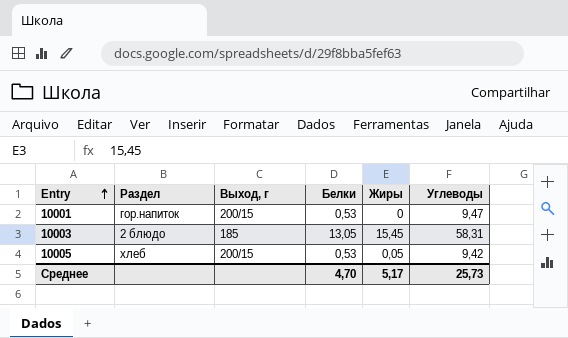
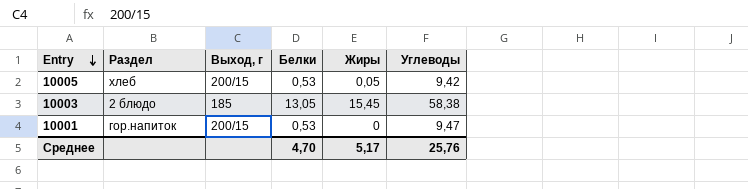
row order: Entry ascending -> Entry descending
10003 | Углеводы: 58,31 -> 58,38
Среднее | Углеводы: 25,73 -> 25,76

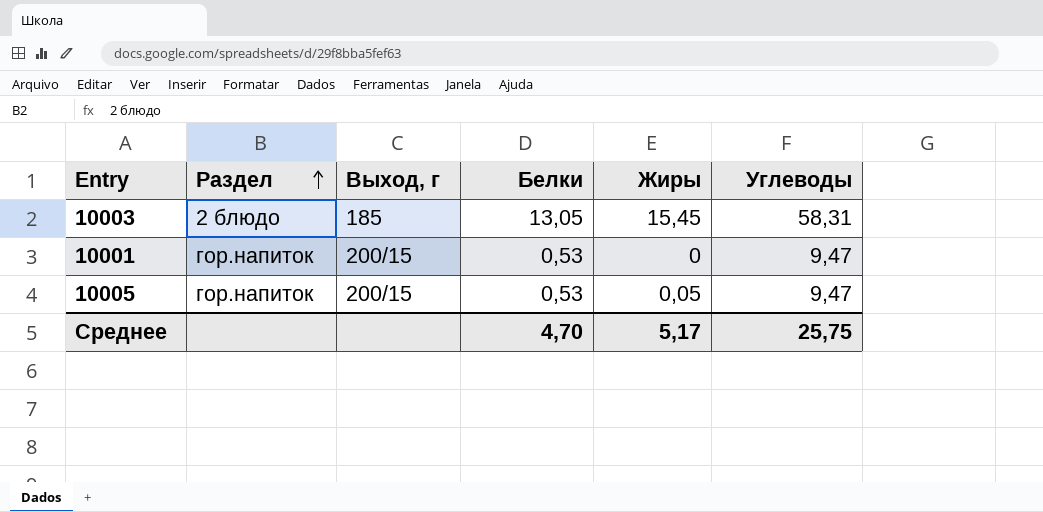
row order: Entry descending -> Раздел ascending
10003 | Углеводы: 58,38 -> 58,31
10005 | Раздел: хлеб -> гор.напиток
10005 | Углеводы: 9,42 -> 9,47
Среднее | Углеводы: 25,76 -> 25,75

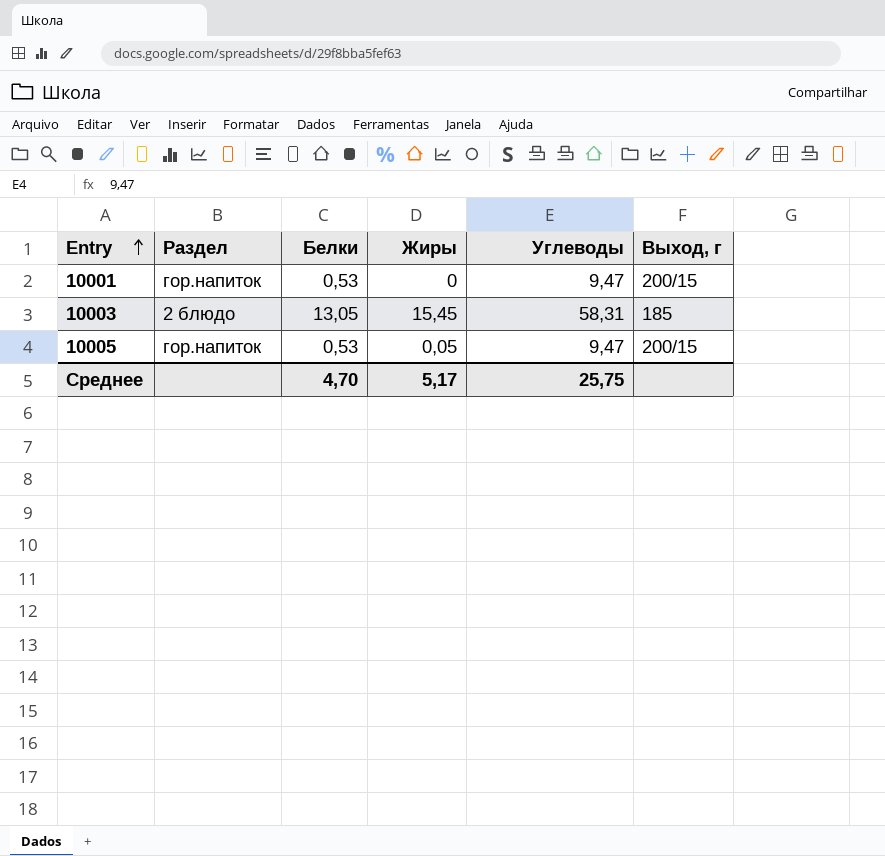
row order: Раздел ascending -> Entry ascending
column Выход, г | position: 3 -> 6

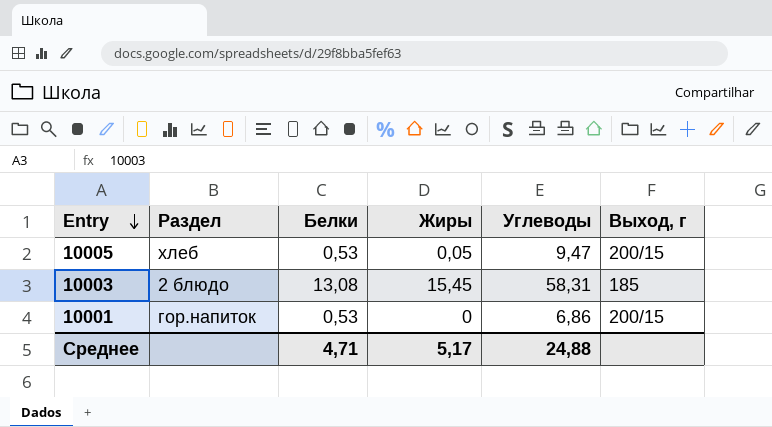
row order: Entry ascending -> Entry descending
10005 | Раздел: гор.напиток -> хлеб
10003 | Белки: 13,05 -> 13,08
10001 | Углеводы: 9,47 -> 6,86
Среднее | Белки: 4,70 -> 4,71
Среднее | Углеводы: 25,75 -> 24,88

